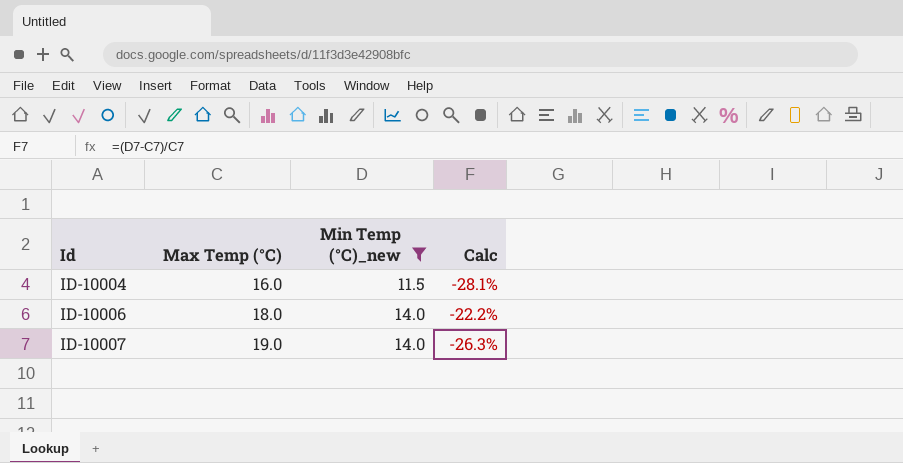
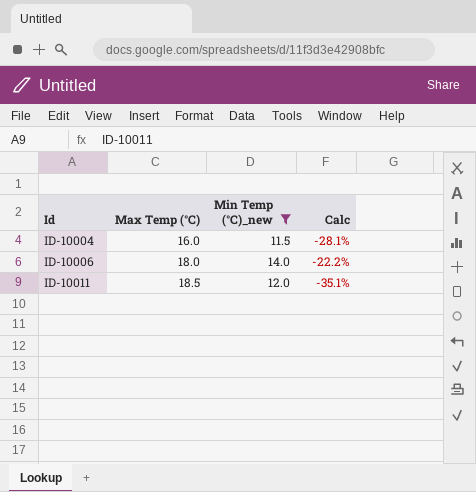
row ID-10007: 19.0 | 14.0 | -26.3% -> none
row ID-10011: none -> 18.5 | 12.0 | -35.1%

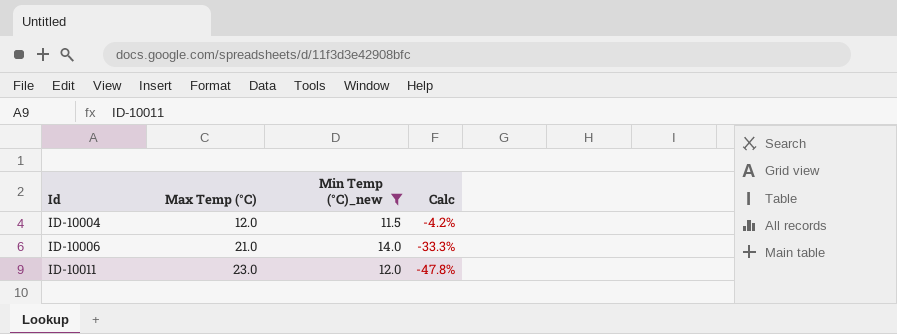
ID-10004 | Max Temp (°C): 16.0 -> 12.0
ID-10004 | Calc: -28.1% -> -4.2%
ID-10006 | Max Temp (°C): 18.0 -> 21.0
ID-10006 | Calc: -22.2% -> -33.3%
ID-10011 | Max Temp (°C): 18.5 -> 23.0
ID-10011 | Calc: -35.1% -> -47.8%

